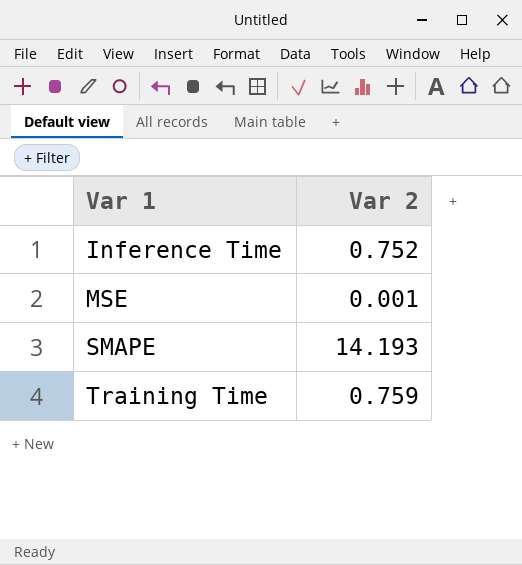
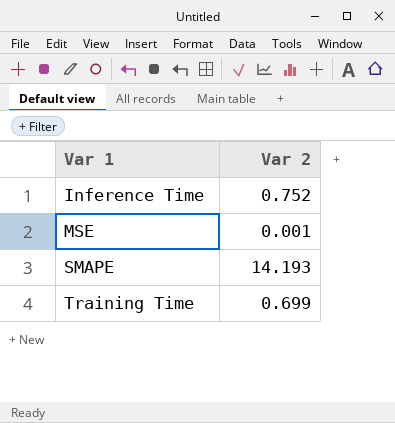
Training Time | Var 2: 0.759 -> 0.699

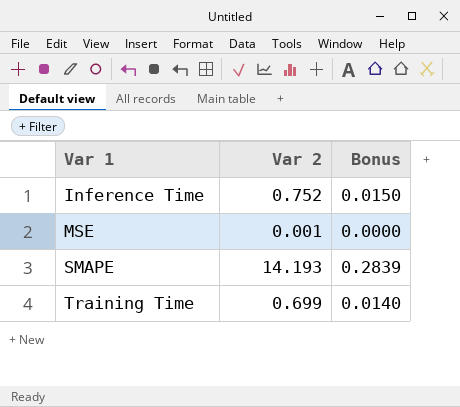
column Bonus | formula: none -> [Var 2] * 0.02

